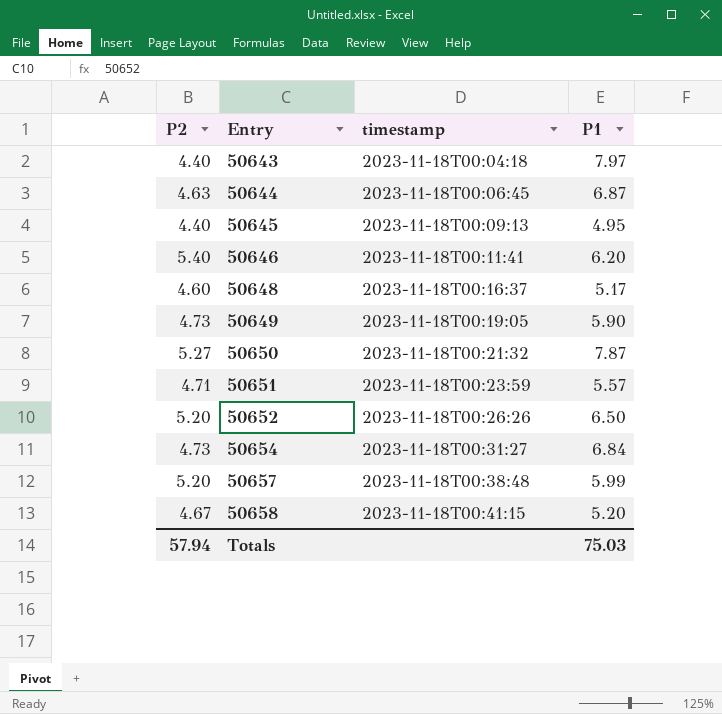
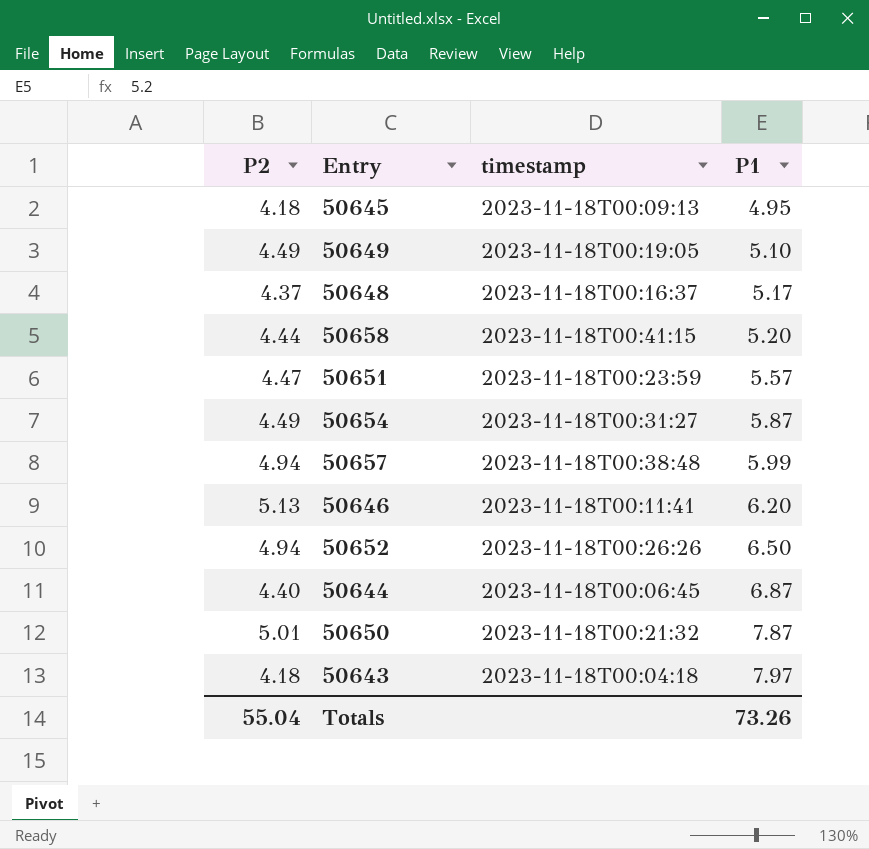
row order: Entry ascending -> P1 ascending
50645 | P2: 4.40 -> 4.18
50649 | P2: 4.73 -> 4.49
50649 | P1: 5.90 -> 5.10
50648 | P2: 4.60 -> 4.37
50658 | P2: 4.67 -> 4.44
50651 | P2: 4.71 -> 4.47
50654 | P2: 4.73 -> 4.49
50654 | P1: 6.84 -> 5.87
50657 | P2: 5.20 -> 4.94
50646 | P2: 5.40 -> 5.13
50652 | P2: 5.20 -> 4.94
50644 | P2: 4.63 -> 4.40
50650 | P2: 5.27 -> 5.01
50643 | P2: 4.40 -> 4.18
Totals | P2: 57.94 -> 55.04
Totals | P1: 75.03 -> 73.26

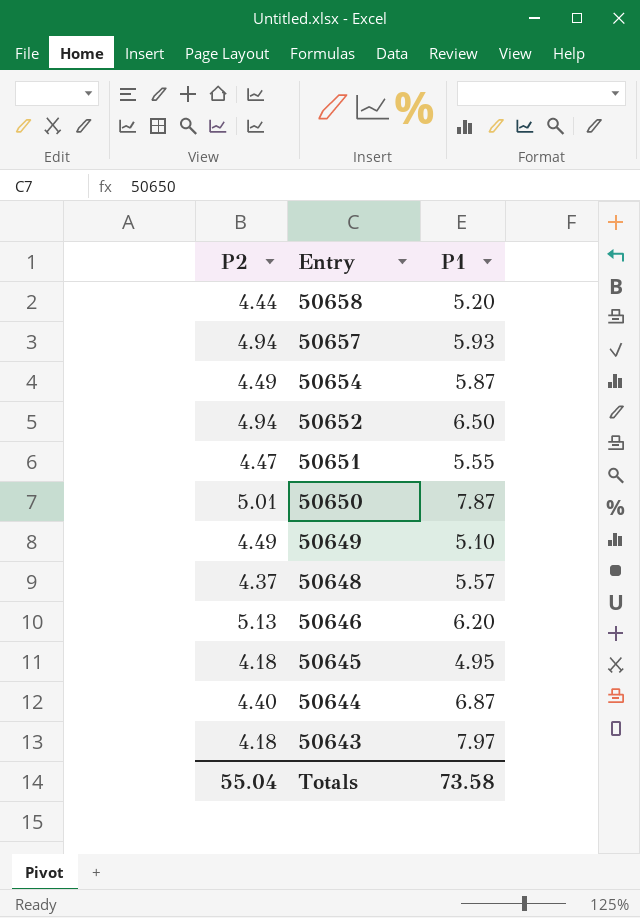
row order: P1 ascending -> Entry descending
column timestamp | position: 3 -> none
50657 | P1: 5.99 -> 5.93
50651 | P1: 5.57 -> 5.55
50648 | P1: 5.17 -> 5.57
Totals | P1: 73.26 -> 73.58

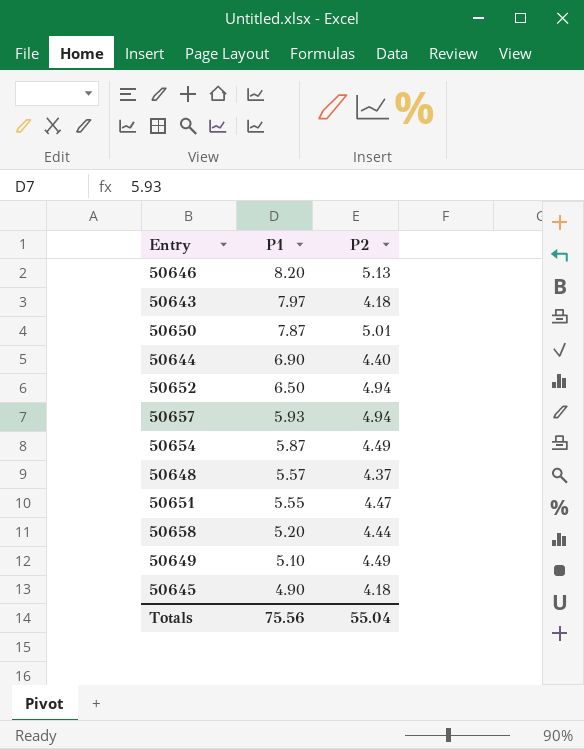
row order: Entry descending -> P1 descending
column P2 | position: 1 -> 3
50646 | P1: 6.20 -> 8.20
50644 | P1: 6.87 -> 6.90
50645 | P1: 4.95 -> 4.90
Totals | P1: 73.58 -> 75.56

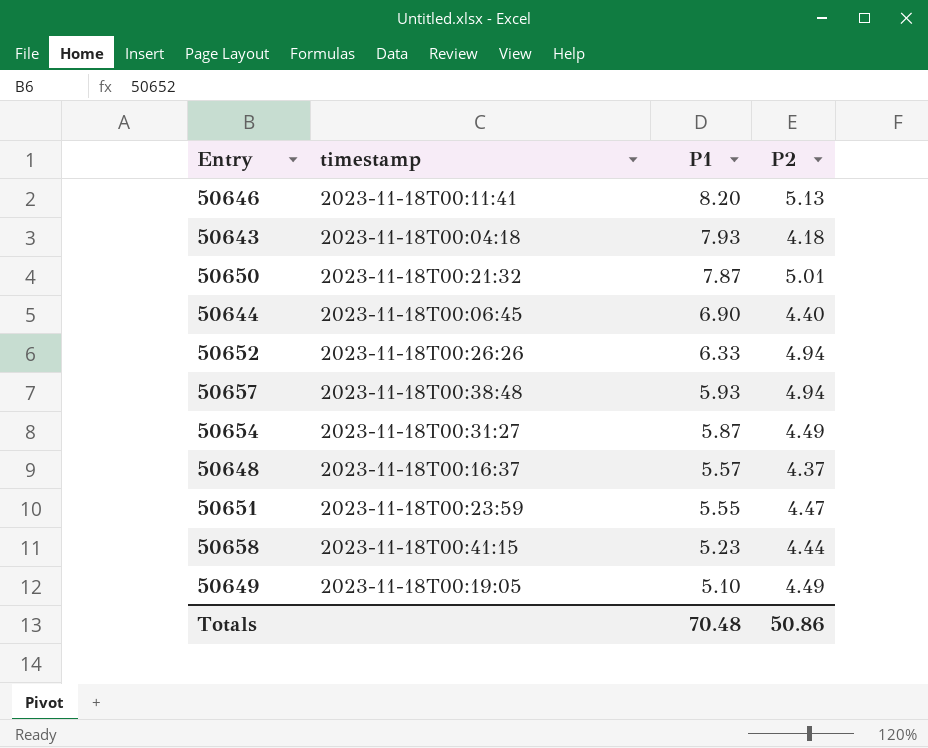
column timestamp | position: none -> 2
row 50645: 4.90 | 4.18 -> none
50643 | P1: 7.97 -> 7.93
50652 | P1: 6.50 -> 6.33
50658 | P1: 5.20 -> 5.23
Totals | P1: 75.56 -> 70.48
Totals | P2: 55.04 -> 50.86

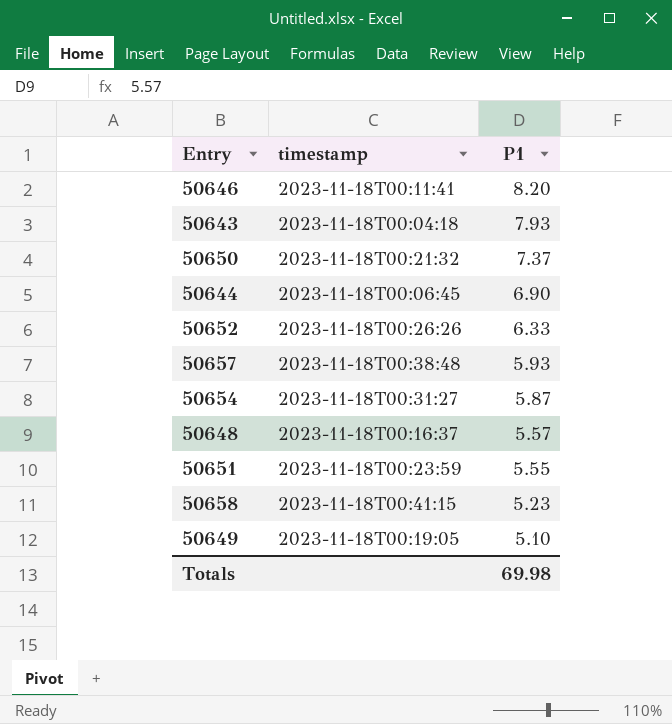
column P2 | position: 4 -> none
50650 | P1: 7.87 -> 7.37
Totals | P1: 70.48 -> 69.98

